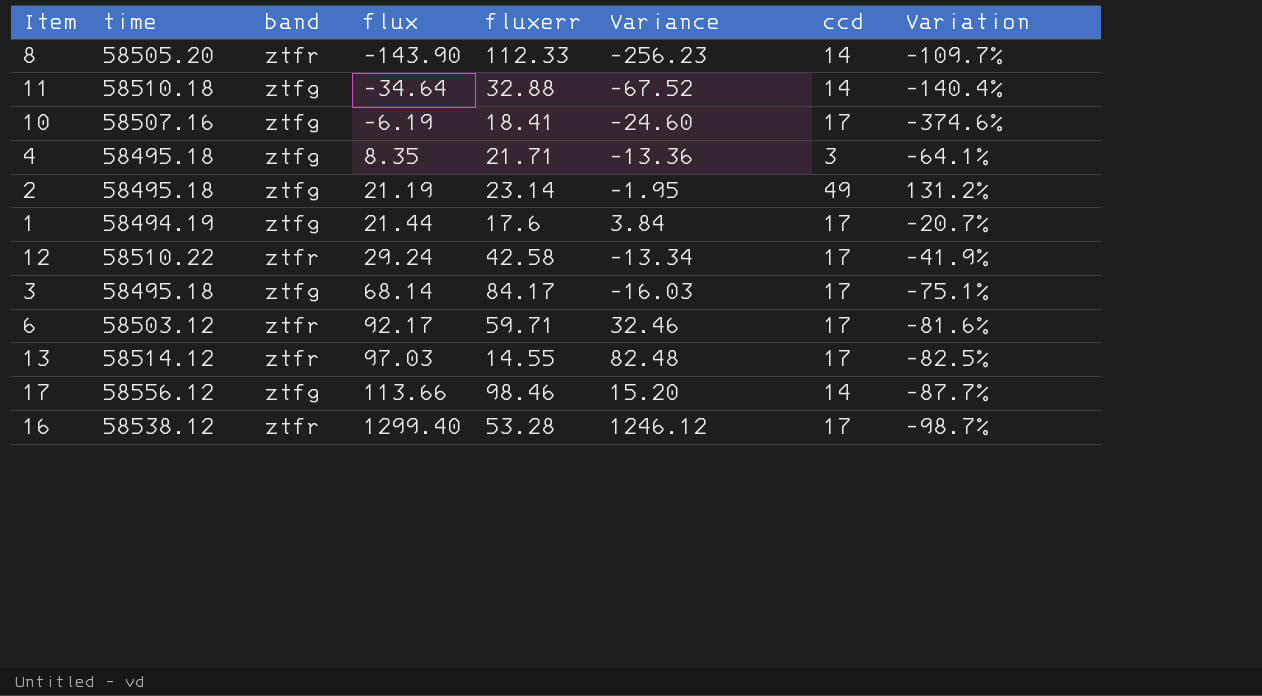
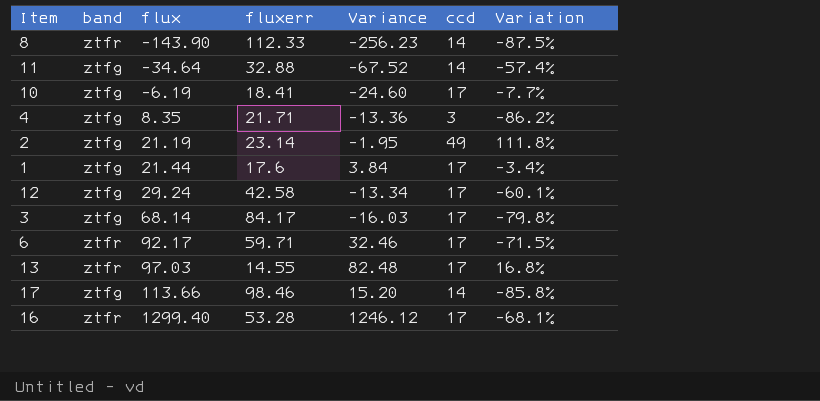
column time | position: 2 -> none
column Variation | formula: ([ccd] - [flux]) / [flux] -> ([ccd] - [fluxerr]) / [fluxerr]
12 | band: ztfr -> ztfg

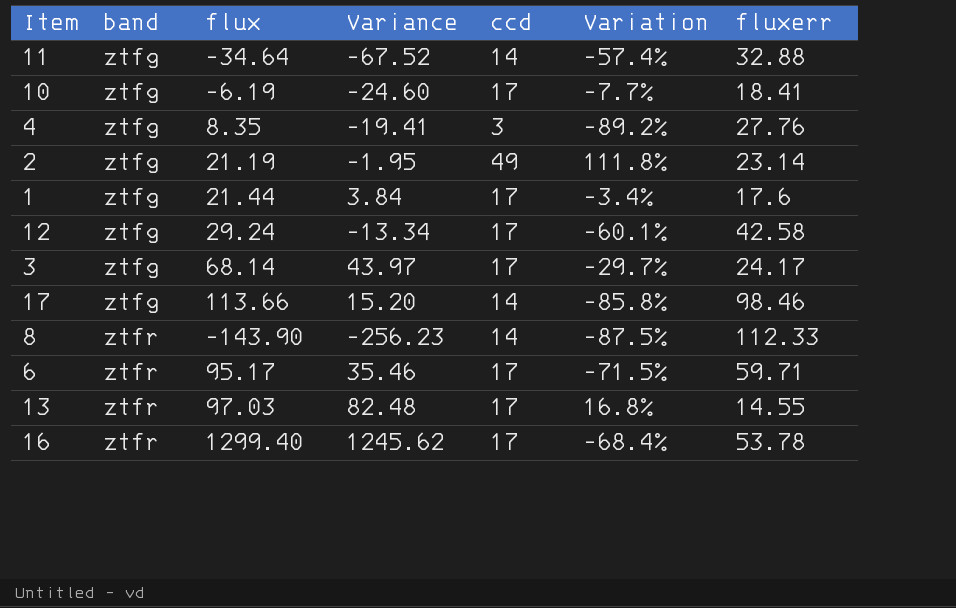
row order: flux ascending -> band ascending
column fluxerr | position: 4 -> 7
4 | Variance: -13.36 -> -19.41
4 | Variation: -86.2% -> -89.2%
4 | fluxerr: 21.71 -> 27.76
3 | Variance: -16.03 -> 43.97
3 | Variation: -79.8% -> -29.7%
3 | fluxerr: 84.17 -> 24.17
6 | flux: 92.17 -> 95.17
6 | Variance: 32.46 -> 35.46
16 | Variance: 1246.12 -> 1245.62
16 | Variation: -68.1% -> -68.4%
16 | fluxerr: 53.28 -> 53.78

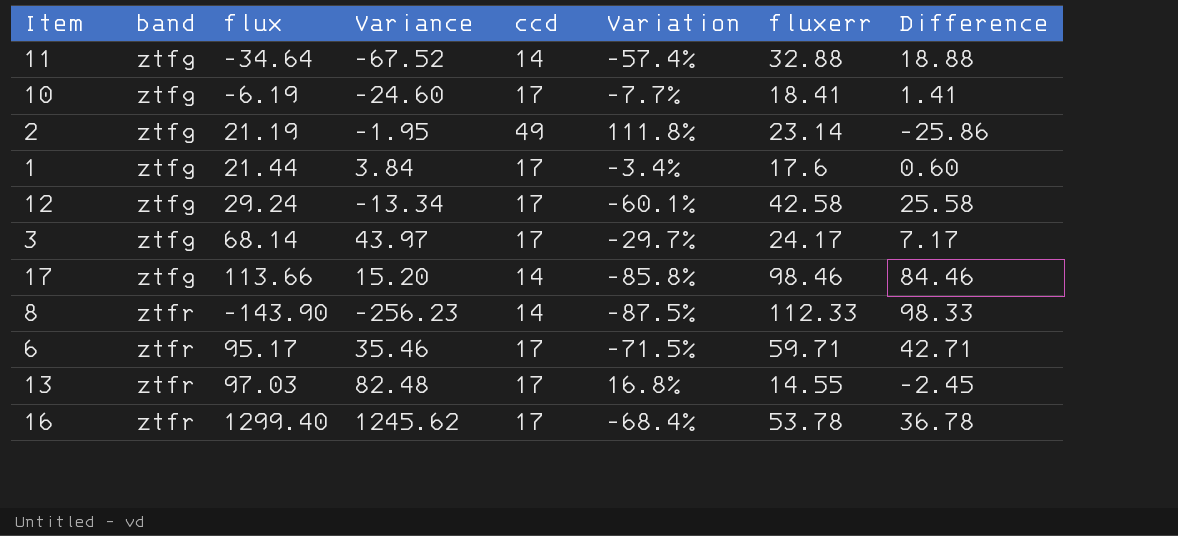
column Difference | formula: none -> [fluxerr] - [ccd]
row 4: ztfg | 8.35 | -19.41 | 3 | -89.2% | 27.76 -> none

